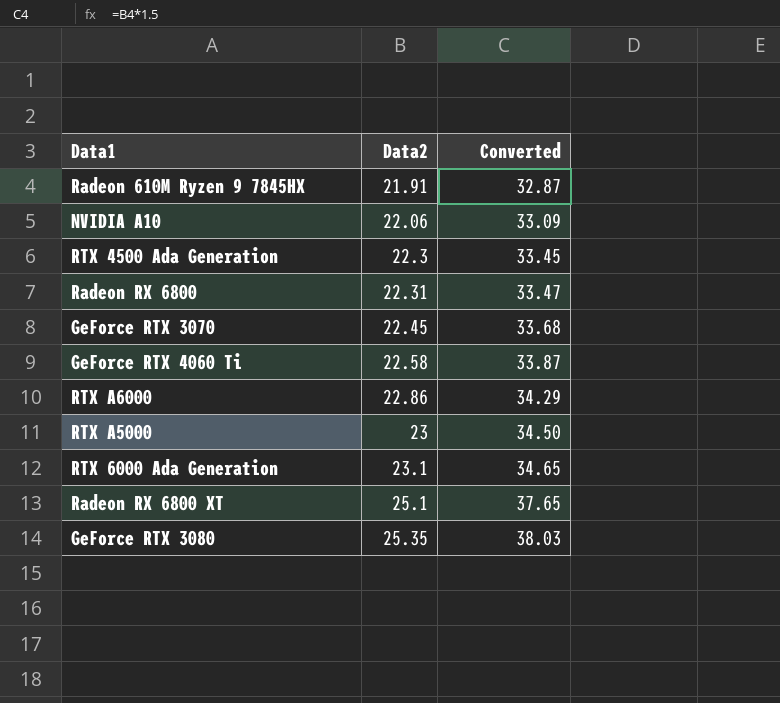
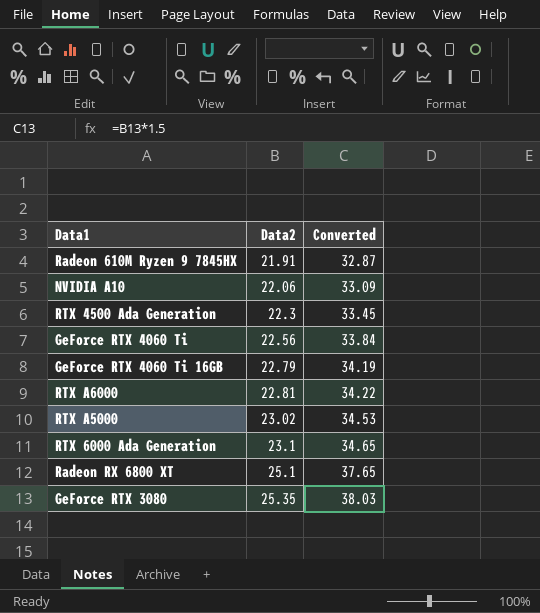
row Radeon RX 6800: 22.31 | 33.47 -> none
row GeForce RTX 3070: 22.45 | 33.68 -> none
GeForce RTX 4060 Ti | Data2: 22.58 -> 22.56
GeForce RTX 4060 Ti | Converted: 33.87 -> 33.84
row GeForce RTX 4060 Ti 16GB: none -> 22.79 | 34.19
RTX A6000 | Data2: 22.86 -> 22.81
RTX A6000 | Converted: 34.29 -> 34.22
RTX A5000 | Data2: 23 -> 23.02
RTX A5000 | Converted: 34.50 -> 34.53

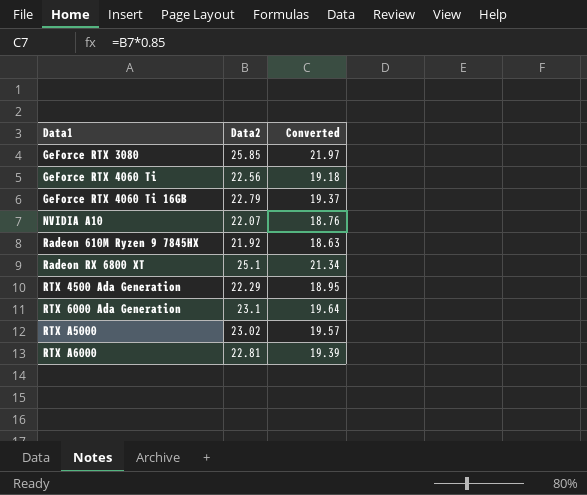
row order: Data2 ascending -> Data1 ascending
column Converted | formula: [Data2] * 1.5 -> [Data2] * 0.85
GeForce RTX 3080 | Data2: 25.35 -> 25.85
NVIDIA A10 | Data2: 22.06 -> 22.07
Radeon 610M Ryzen 9 7845HX | Data2: 21.91 -> 21.92
RTX 4500 Ada Generation | Data2: 22.3 -> 22.29

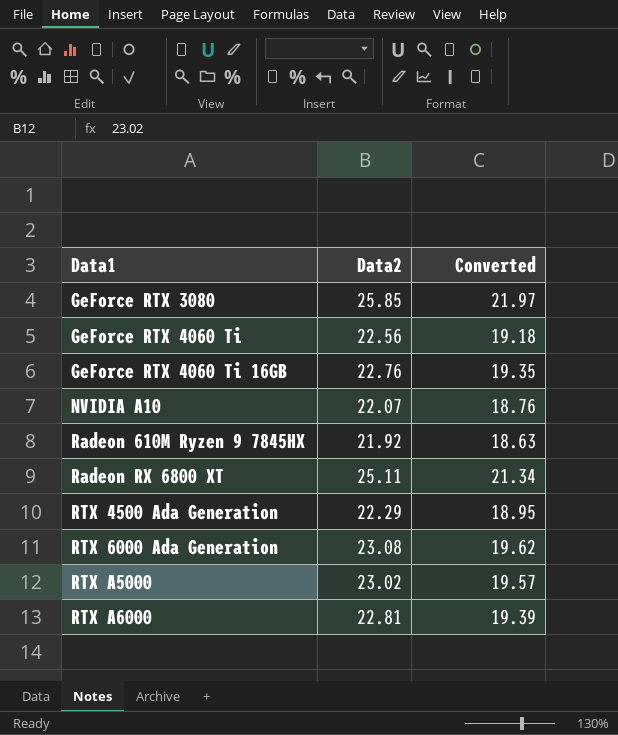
GeForce RTX 4060 Ti 16GB | Data2: 22.79 -> 22.76
GeForce RTX 4060 Ti 16GB | Converted: 19.37 -> 19.35
Radeon RX 6800 XT | Data2: 25.1 -> 25.11
RTX 6000 Ada Generation | Data2: 23.1 -> 23.08
RTX 6000 Ada Generation | Converted: 19.64 -> 19.62

